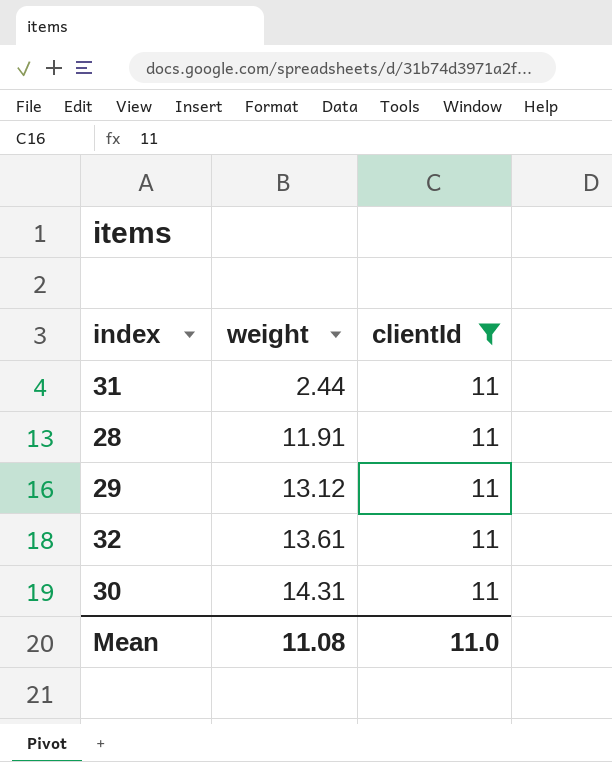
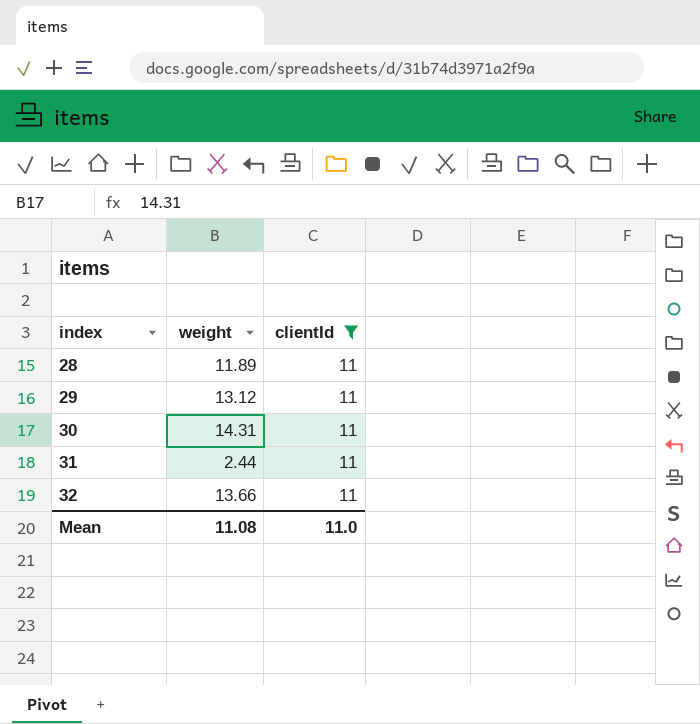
row order: weight ascending -> index ascending
28 | weight: 11.91 -> 11.89
32 | weight: 13.61 -> 13.66

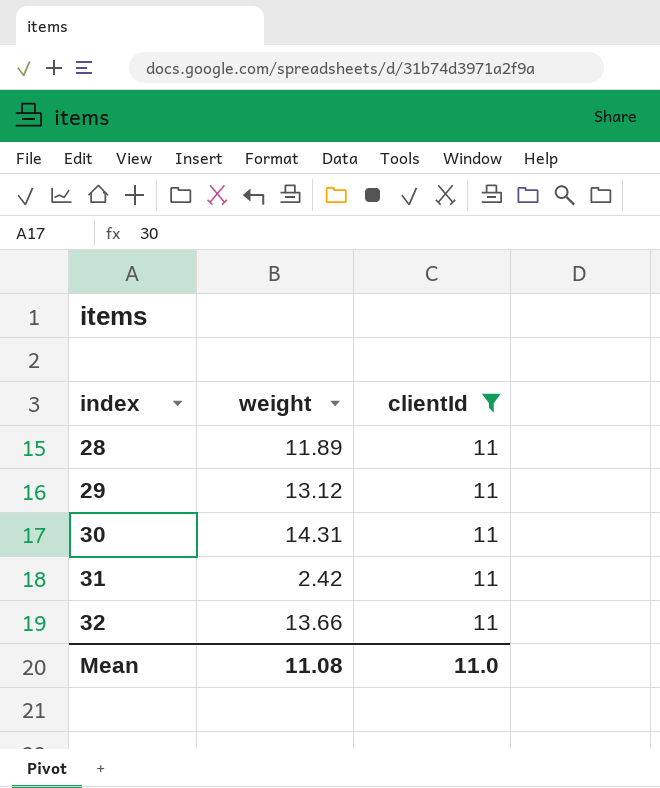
31 | weight: 2.44 -> 2.42

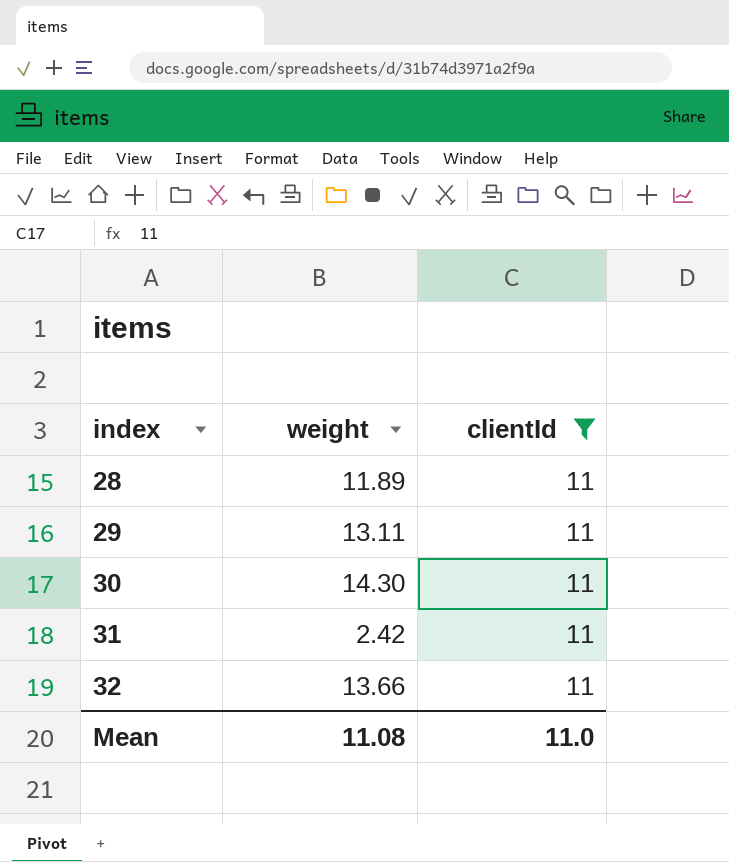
29 | weight: 13.12 -> 13.11
30 | weight: 14.31 -> 14.30

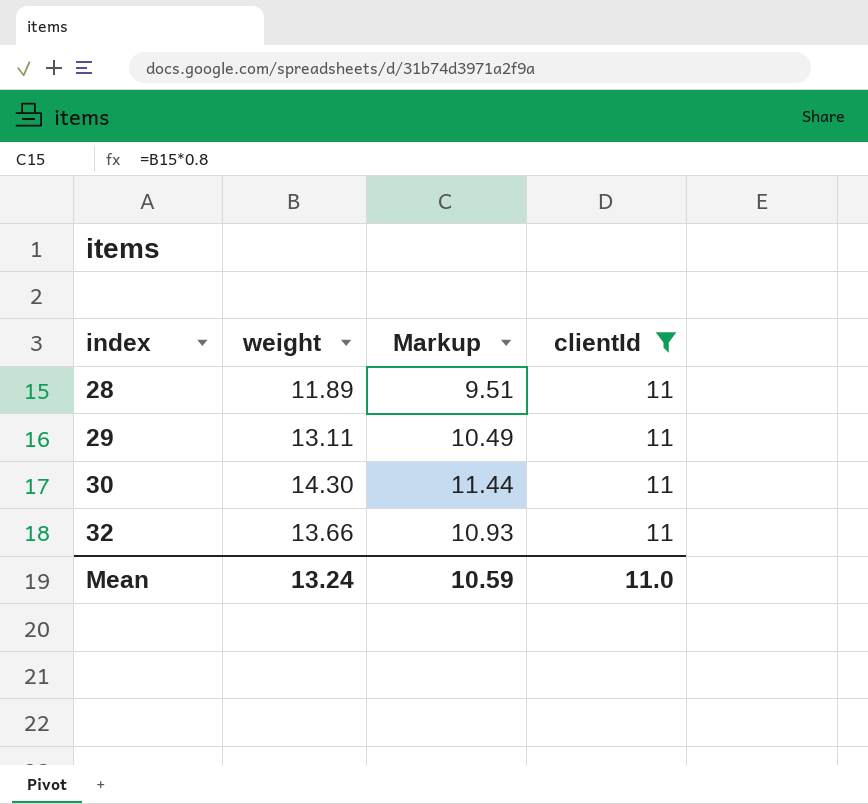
column Markup | formula: none -> [weight] * 0.8
row 31: 2.42 | 11 -> none
Mean | weight: 11.08 -> 13.24

